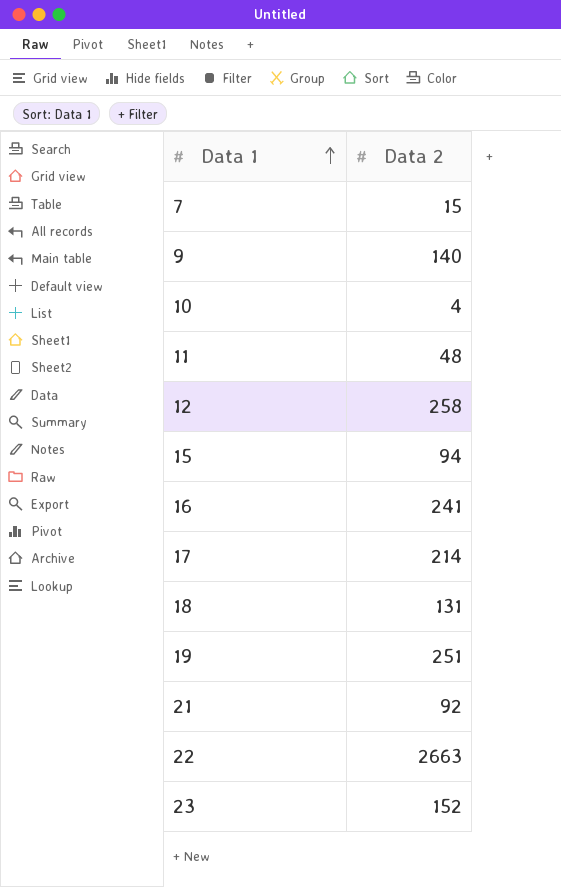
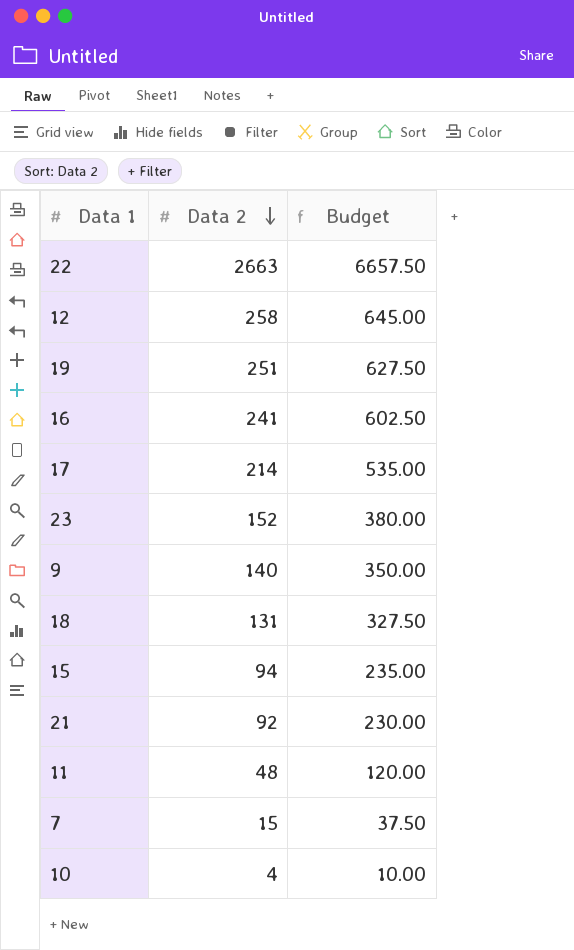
row order: Data 1 ascending -> Data 2 descending
column Budget | formula: none -> [Data 2] * 2.5

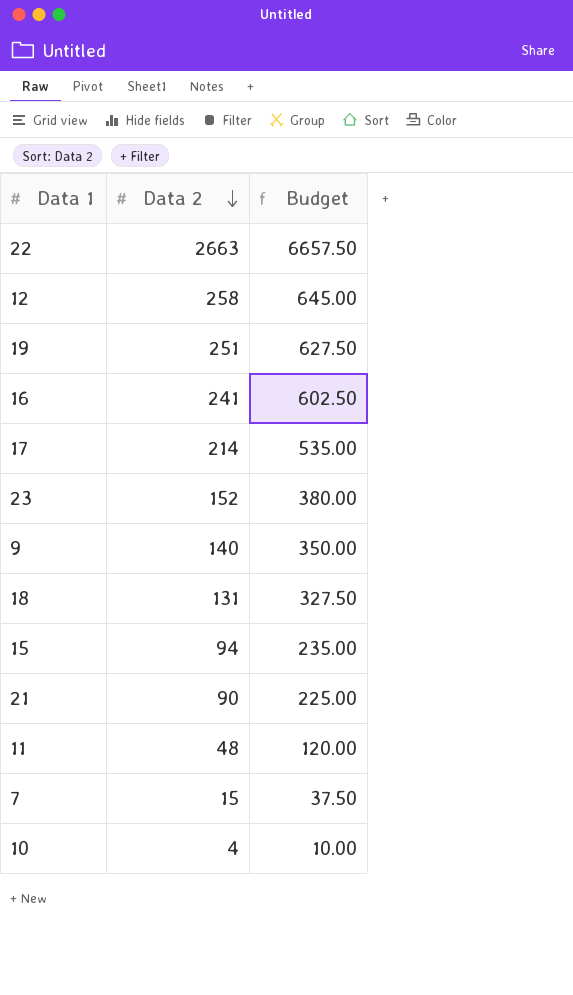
21 | Data 2: 92 -> 90
21 | Budget: 230.00 -> 225.00

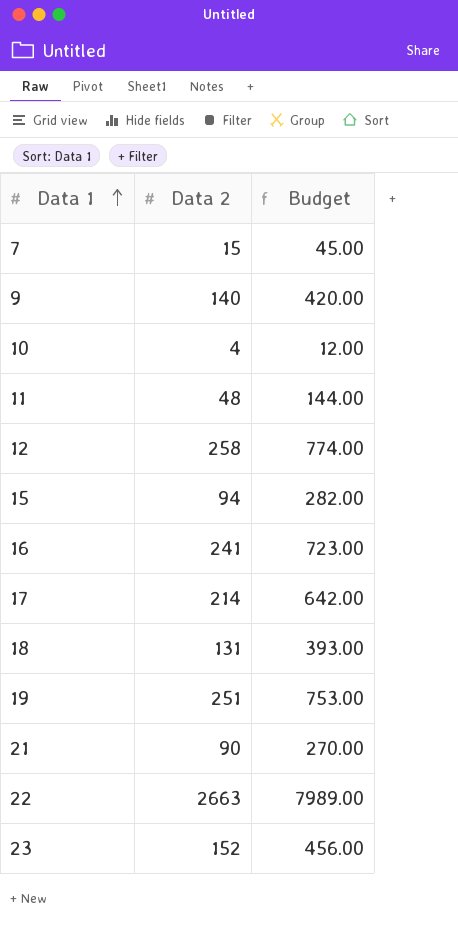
row order: Data 2 descending -> Data 1 ascending
column Budget | formula: [Data 2] * 2.5 -> [Data 2] * 3

